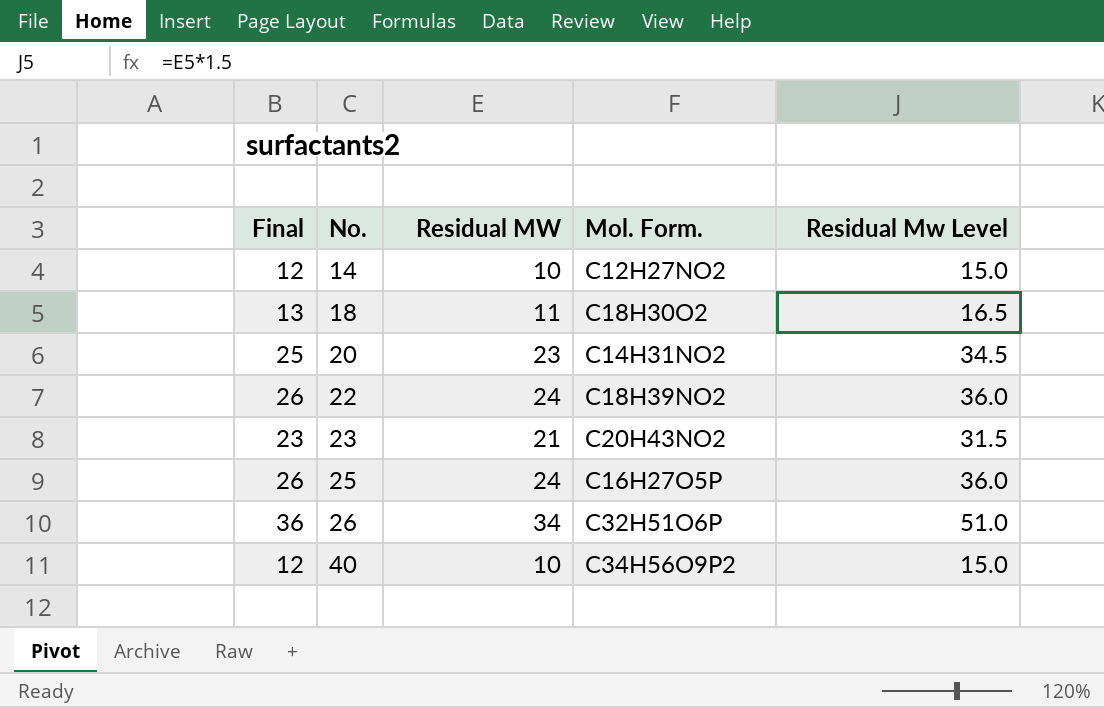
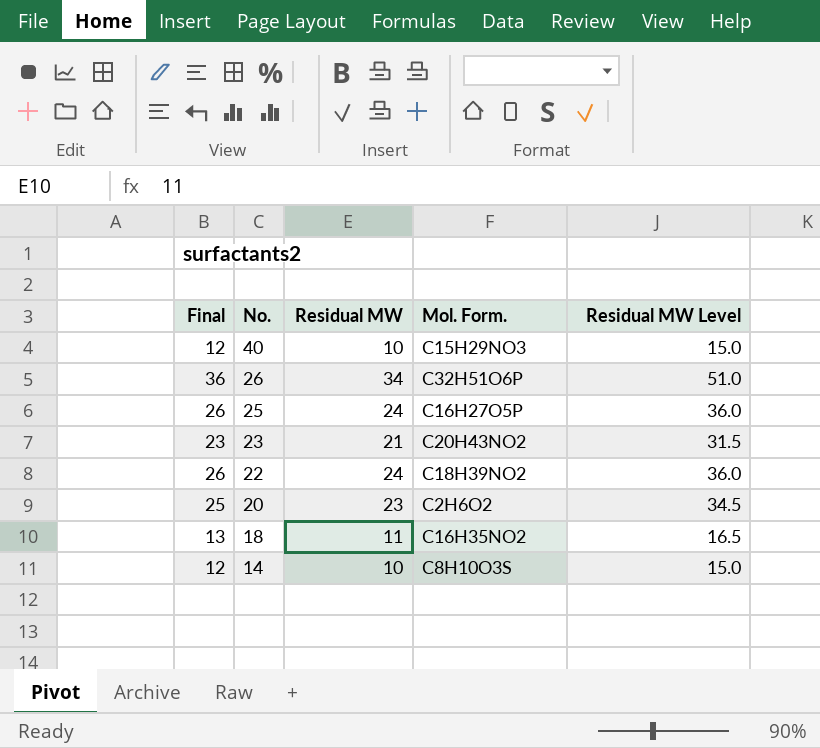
row order: No. ascending -> No. descending
column name: Residual Mw Level -> Residual MW Level
40 | Mol. Form.: C34H56O9P2 -> C15H29NO3
20 | Mol. Form.: C14H31NO2 -> C2H6O2
18 | Mol. Form.: C18H30O2 -> C16H35NO2
14 | Mol. Form.: C12H27NO2 -> C8H10O3S

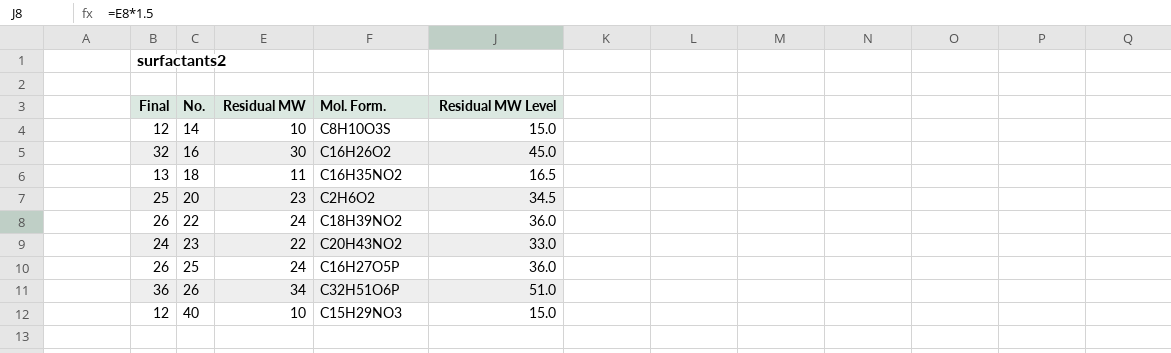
row order: No. descending -> No. ascending
row 16: none -> 32 | 30 | C16H26O2 | 45.0
23 | Final: 23 -> 24
23 | Residual MW: 21 -> 22
23 | Residual MW Level: 31.5 -> 33.0

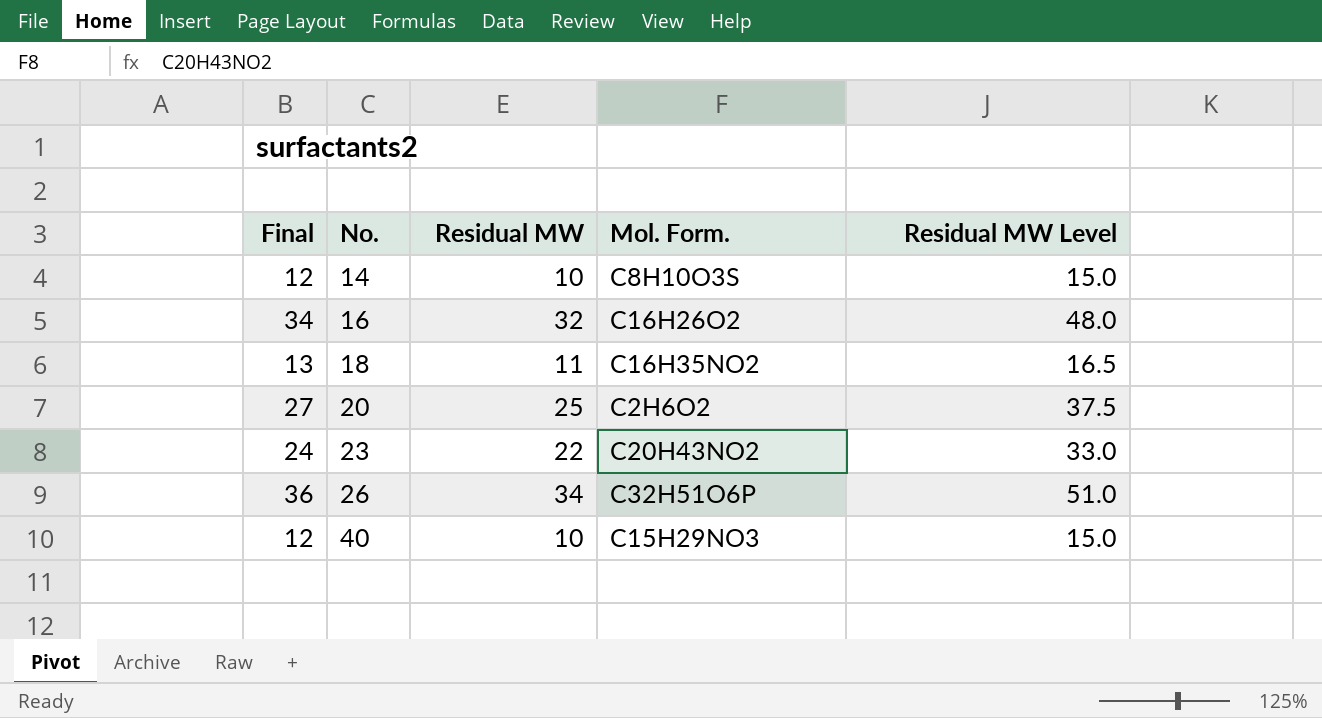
row 22: 26 | 24 | C18H39NO2 | 36.0 -> none
row 25: 26 | 24 | C16H27O5P | 36.0 -> none
16 | Final: 32 -> 34
16 | Residual MW: 30 -> 32
16 | Residual MW Level: 45.0 -> 48.0
20 | Final: 25 -> 27
20 | Residual MW: 23 -> 25
20 | Residual MW Level: 34.5 -> 37.5

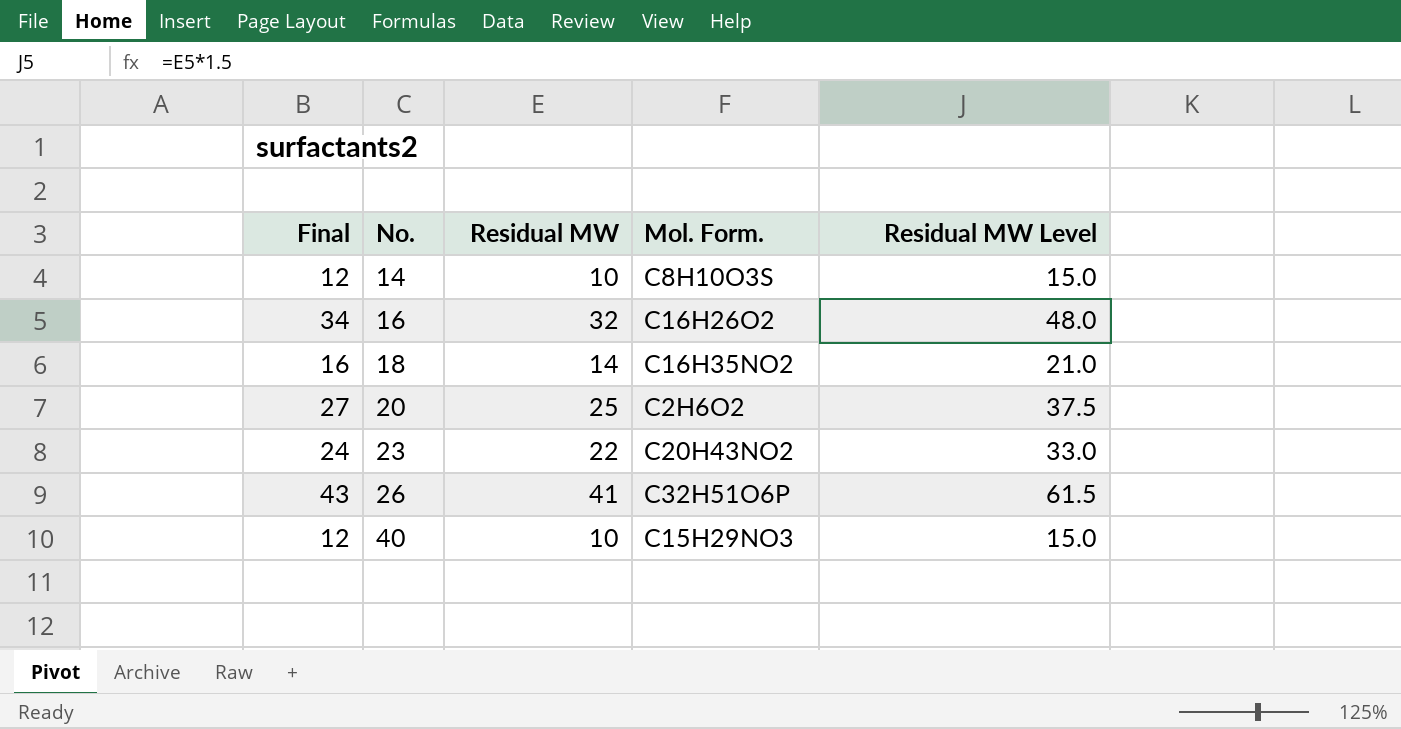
18 | Final: 13 -> 16
18 | Residual MW: 11 -> 14
18 | Residual MW Level: 16.5 -> 21.0
26 | Final: 36 -> 43
26 | Residual MW: 34 -> 41
26 | Residual MW Level: 51.0 -> 61.5

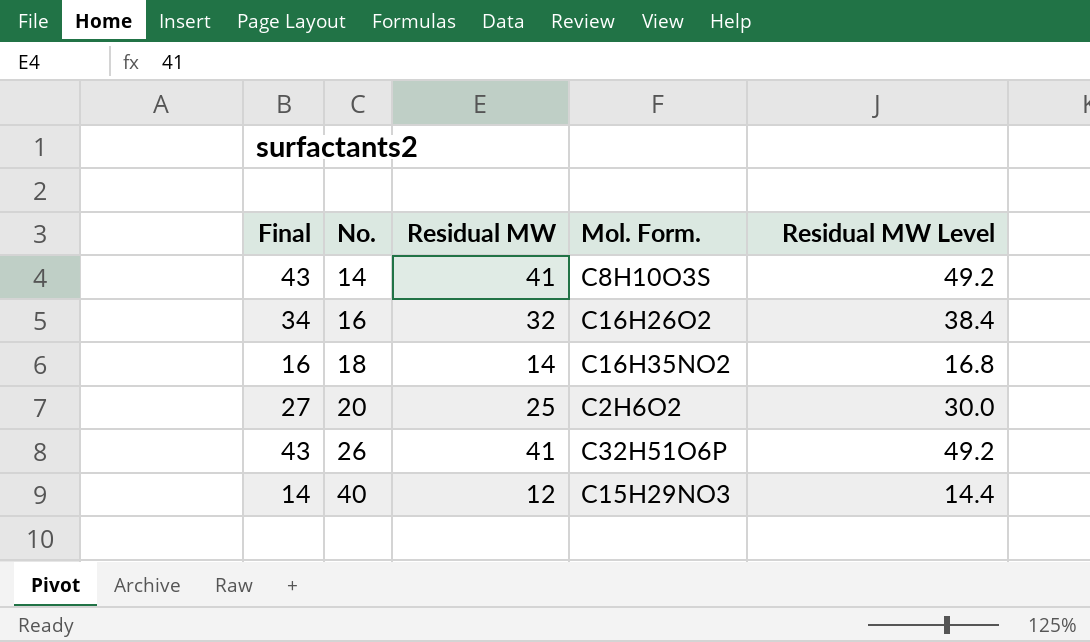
column Residual MW Level | formula: [Residual MW] * 1.5 -> [Residual MW] * 1.2
row 23: 24 | 22 | C20H43NO2 | 33.0 -> none
14 | Final: 12 -> 43
14 | Residual MW: 10 -> 41
40 | Final: 12 -> 14
40 | Residual MW: 10 -> 12

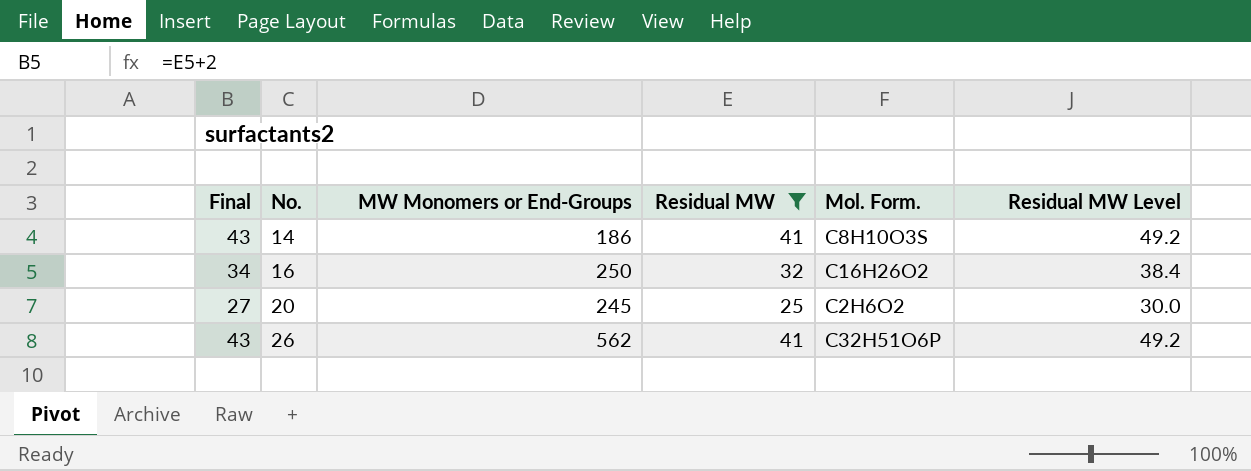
filter: none -> Residual MW >= 25
column MW Monomers or End-Groups | position: none -> 3

